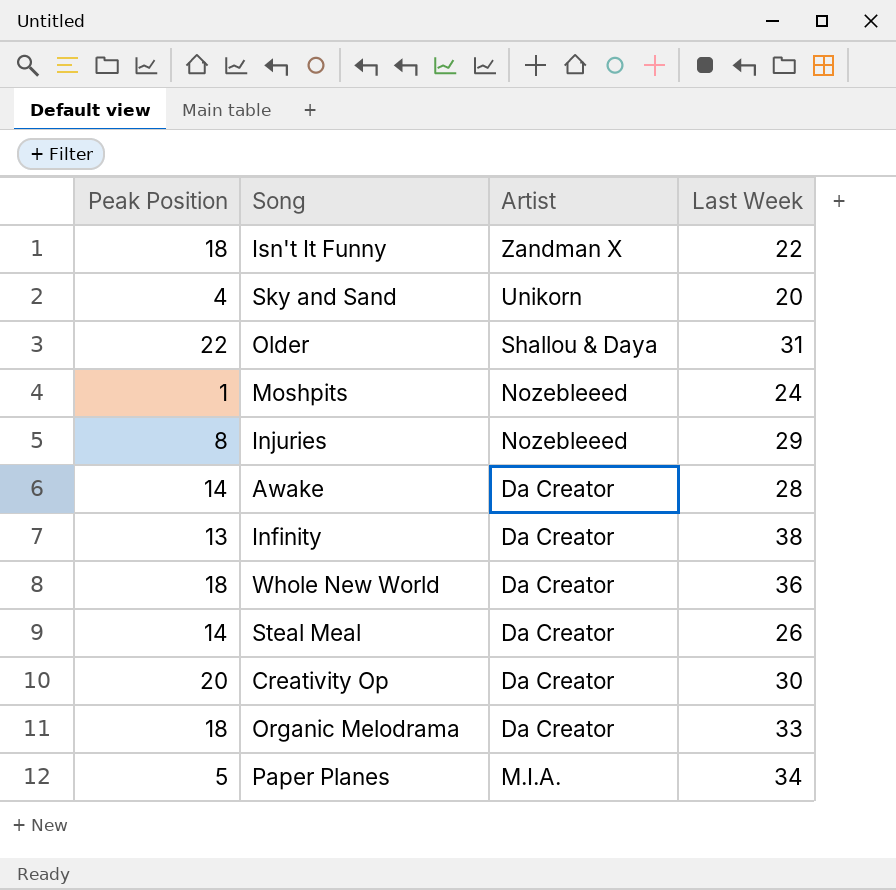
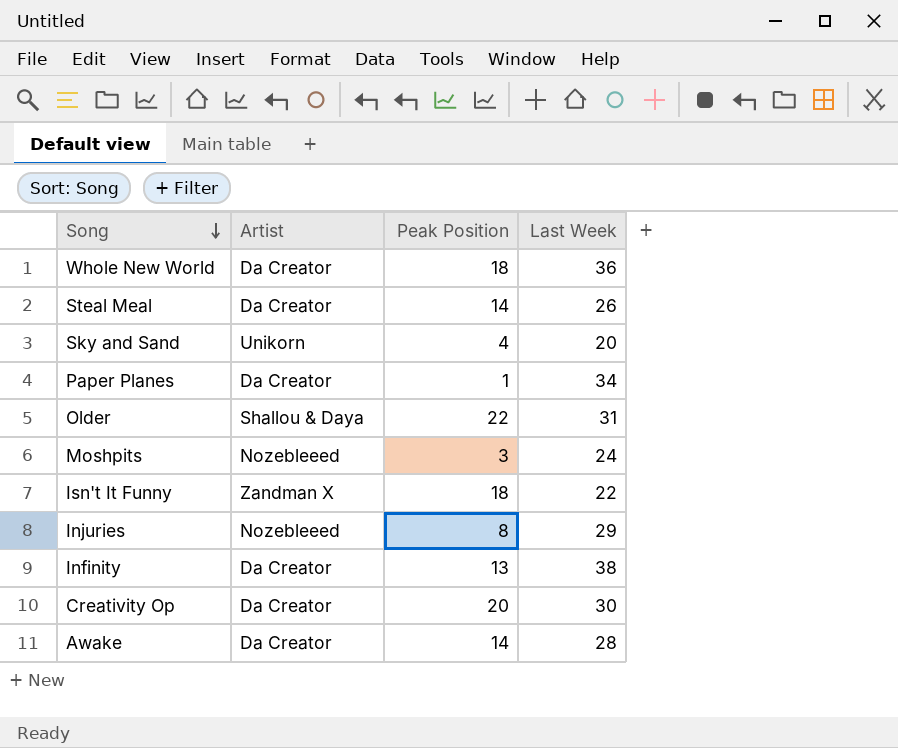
row order: none -> Song descending
column Peak Position | position: 1 -> 3
row Organic Melodrama: 18 | Da Creator | 33 -> none
Paper Planes | Artist: M.I.A. -> Da Creator
Paper Planes | Peak Position: 5 -> 1
Moshpits | Peak Position: 1 -> 3

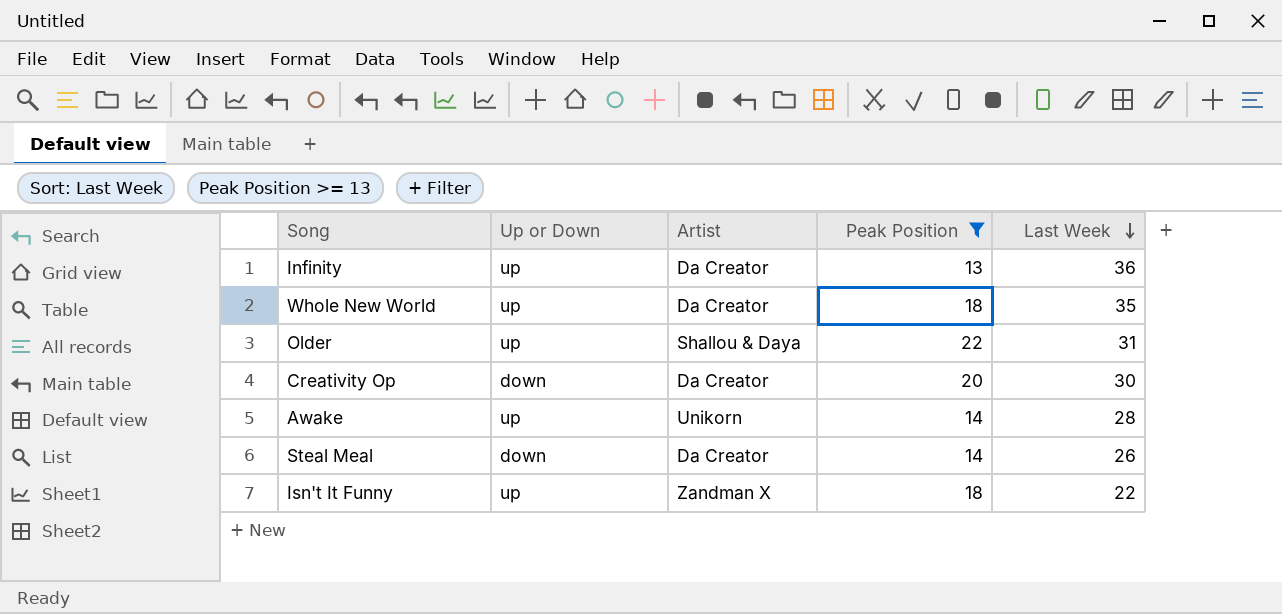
filter: none -> Peak Position >= 13
row order: Song descending -> Last Week descending
column Up or Down | position: none -> 2
Infinity | Last Week: 38 -> 36
Whole New World | Last Week: 36 -> 35
Awake | Artist: Da Creator -> Unikorn

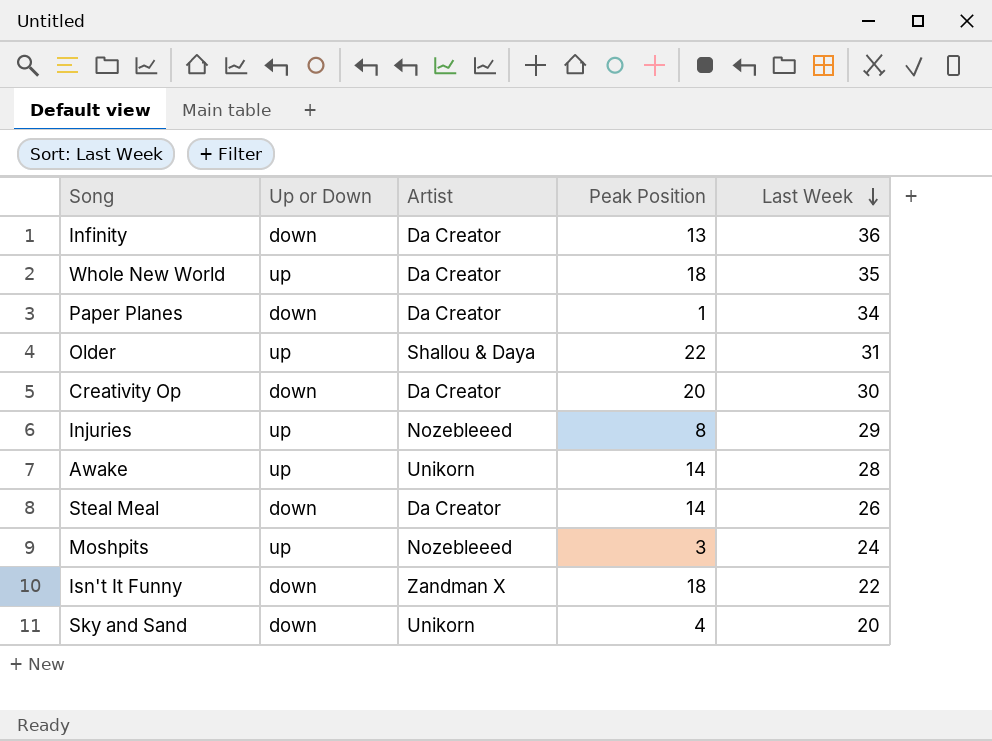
filter: Peak Position >= 13 -> none
Infinity | Up or Down: up -> down
Isn't It Funny | Up or Down: up -> down

